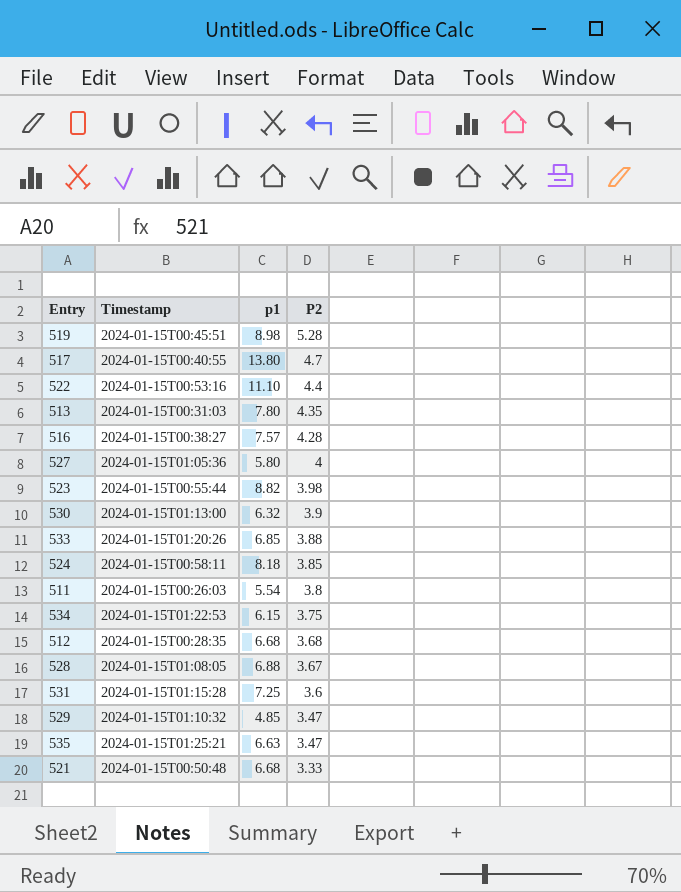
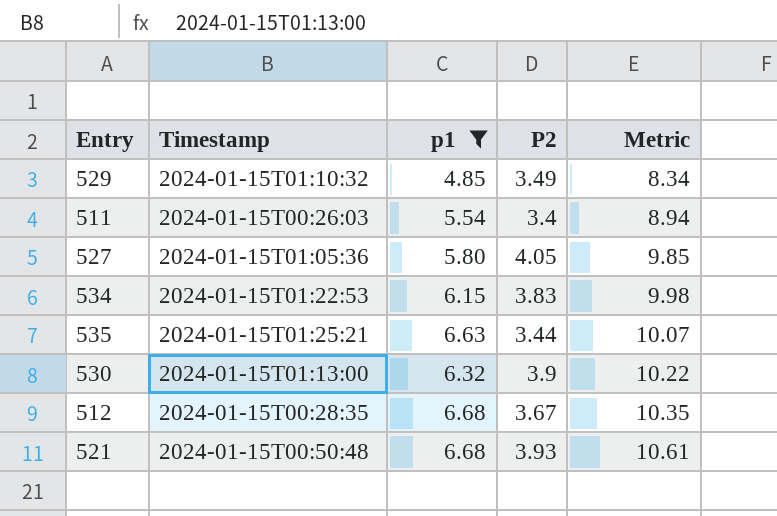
filter: none -> p1 <= 6.68
row order: P2 descending -> Metric ascending
column Metric | formula: none -> [p1] + [P2]
529 | P2: 3.47 -> 3.49
511 | P2: 3.8 -> 3.4
527 | P2: 4 -> 4.05
534 | P2: 3.75 -> 3.83
535 | P2: 3.47 -> 3.44
512 | P2: 3.68 -> 3.67
521 | P2: 3.33 -> 3.93

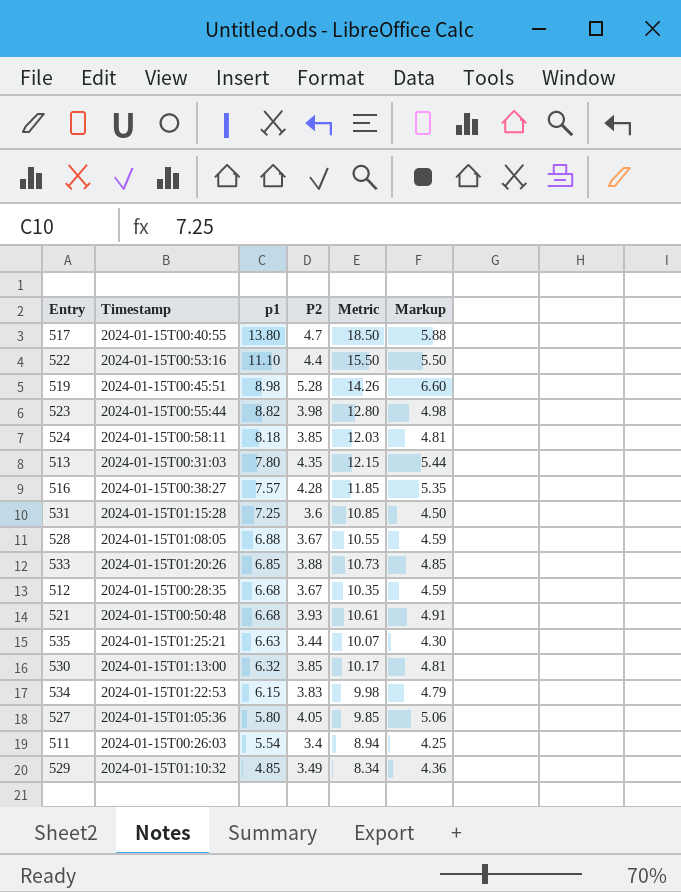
filter: p1 <= 6.68 -> none
row order: Metric ascending -> p1 descending
column Markup | formula: none -> [P2] * 1.25
530 | P2: 3.9 -> 3.85
530 | Metric: 10.22 -> 10.17

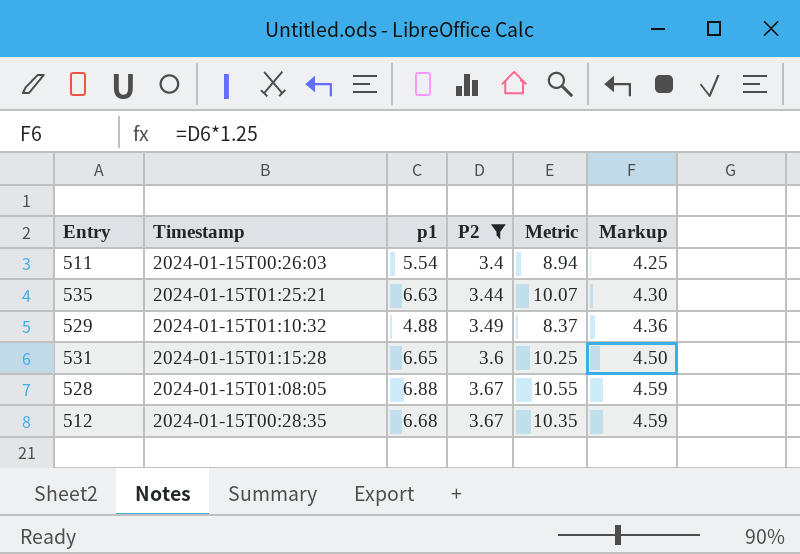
filter: none -> P2 <= 3.67
row order: p1 descending -> P2 ascending
529 | p1: 4.85 -> 4.88
529 | Metric: 8.34 -> 8.37
531 | p1: 7.25 -> 6.65
531 | Metric: 10.85 -> 10.25

